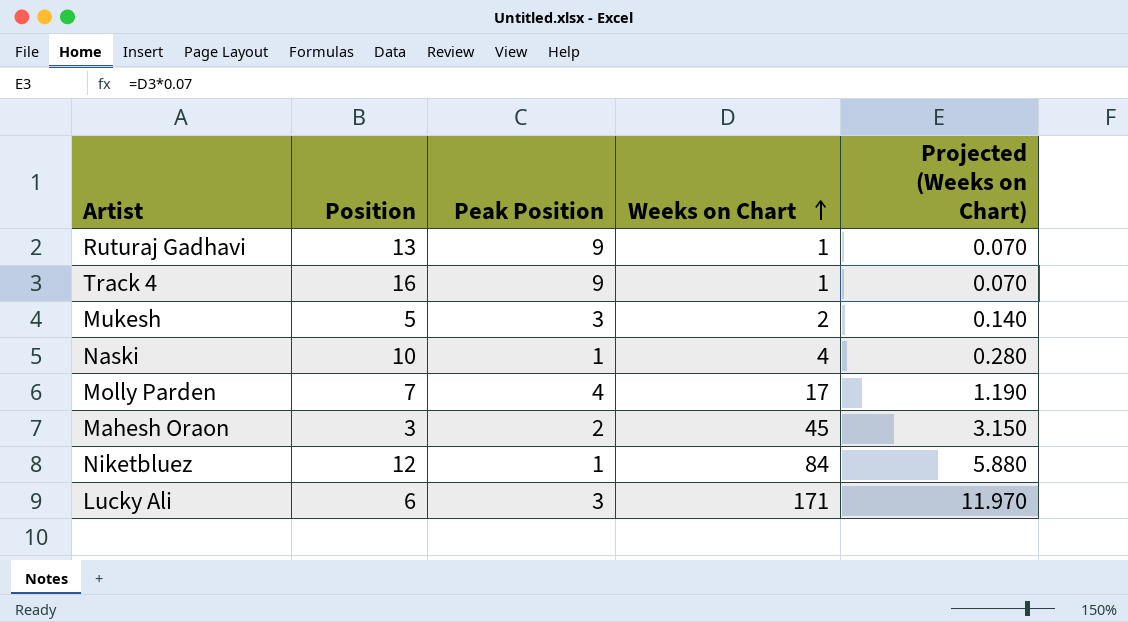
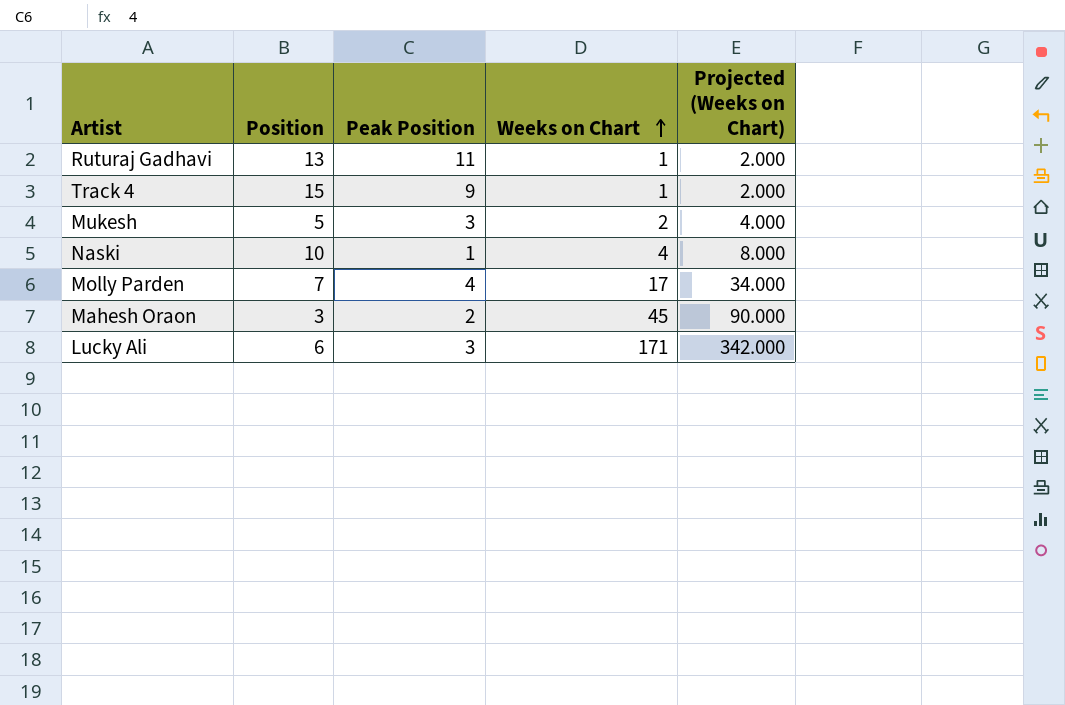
column Projected (Weeks on Chart) | formula: [Weeks on Chart] * 0.07 -> [Weeks on Chart] * 2
row Niketbluez: 12 | 1 | 84 | 5.880 -> none
Ruturaj Gadhavi | Peak Position: 9 -> 11
Track 4 | Position: 16 -> 15

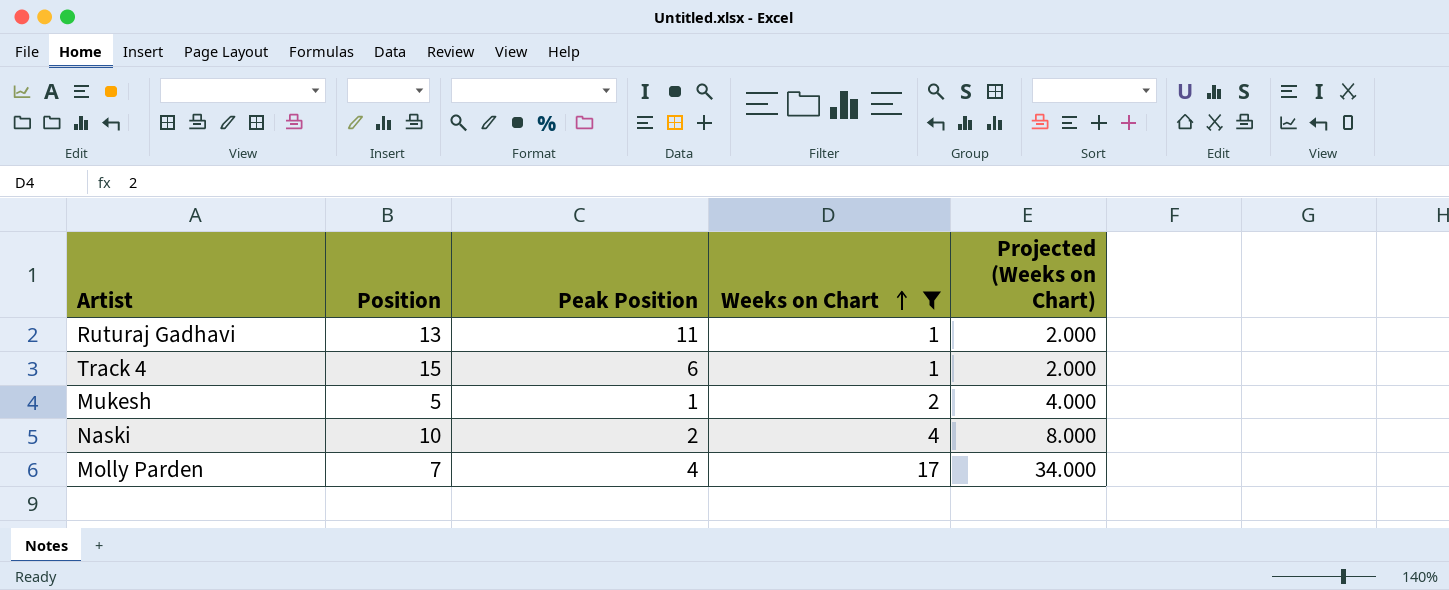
filter: none -> Weeks on Chart <= 17
Track 4 | Peak Position: 9 -> 6
Mukesh | Peak Position: 3 -> 1
Naski | Peak Position: 1 -> 2

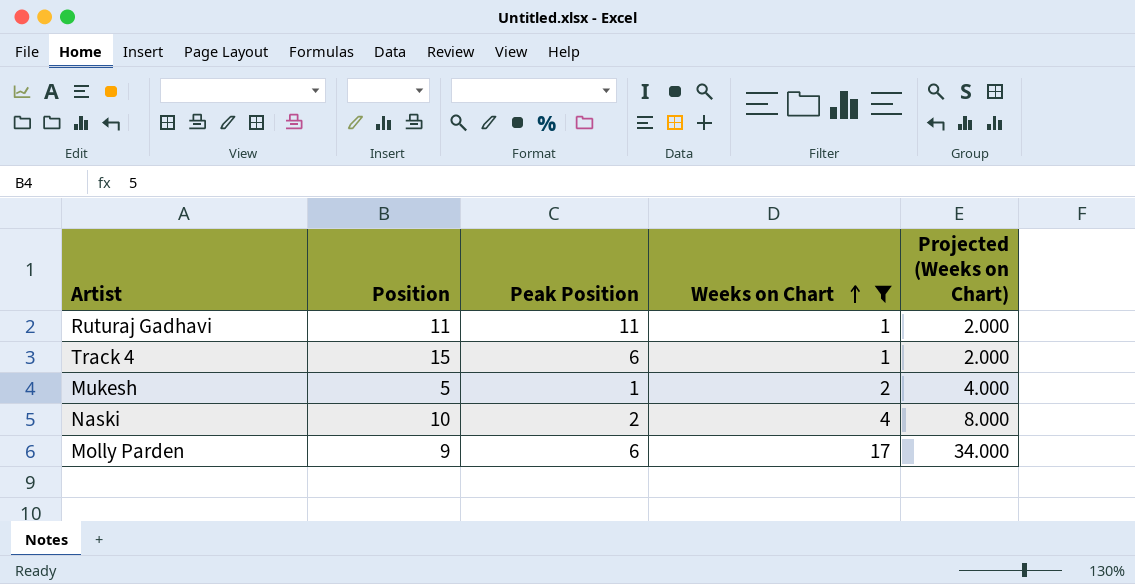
Ruturaj Gadhavi | Position: 13 -> 11
Molly Parden | Position: 7 -> 9
Molly Parden | Peak Position: 4 -> 6

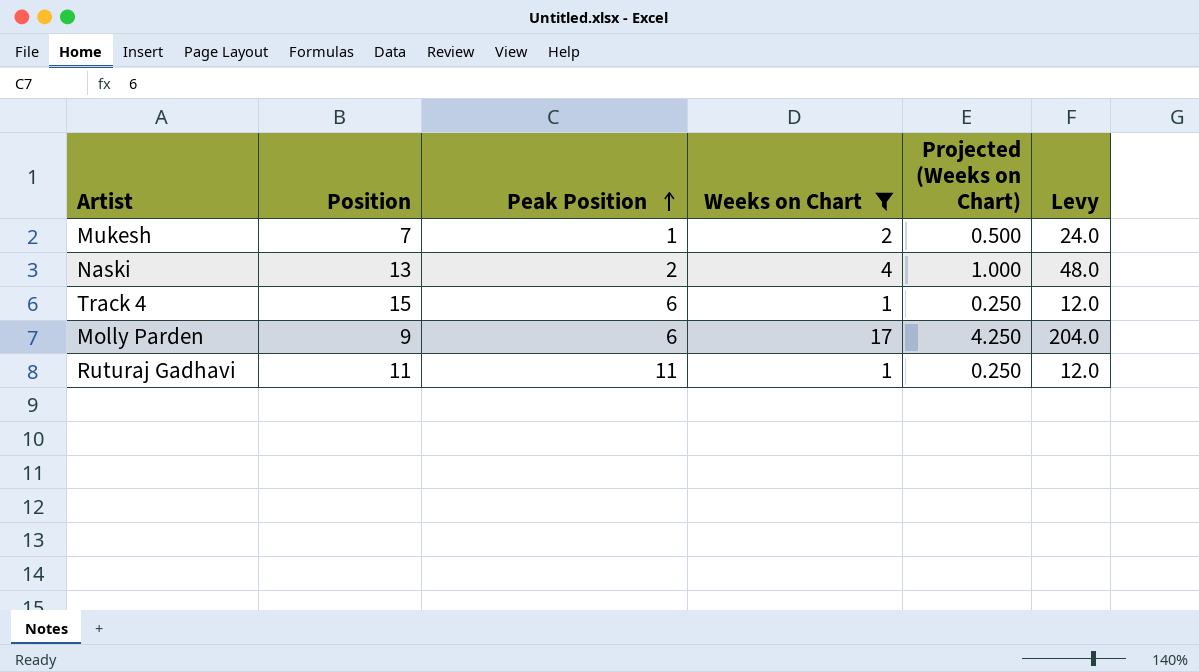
row order: Weeks on Chart ascending -> Peak Position ascending
column Projected (Weeks on Chart) | formula: [Weeks on Chart] * 2 -> [Weeks on Chart] * 0.25
column Levy | formula: none -> [Weeks on Chart] * 12
Mukesh | Position: 5 -> 7
Naski | Position: 10 -> 13

